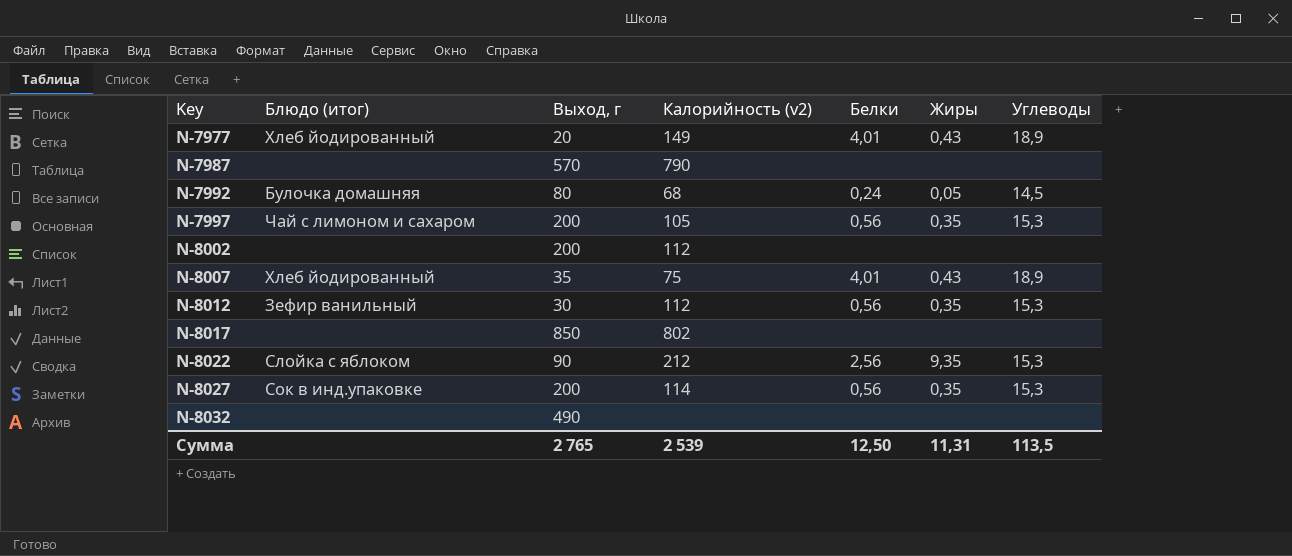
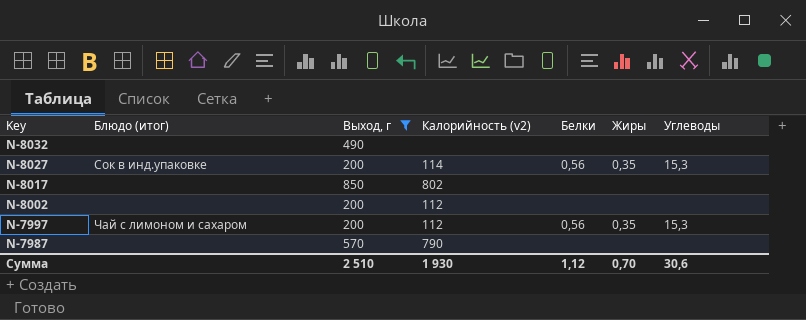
filter: none -> Выход, г >= 200
row order: Key ascending -> Key descending
N-7997 | Калорийность (v2): 105 -> 112
Сумма | Выход, г: 2 765 -> 2 510
Сумма | Калорийность (v2): 2 539 -> 1 930
Сумма | Белки: 12,50 -> 1,12
Сумма | Жиры: 11,31 -> 0,70
Сумма | Углеводы: 113,5 -> 30,6

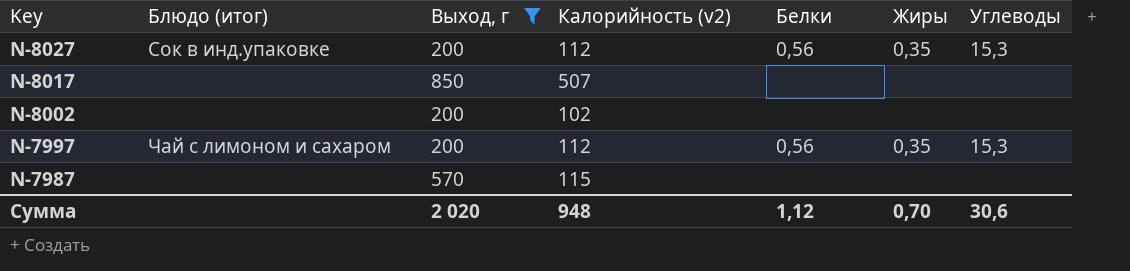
row N-8032: none | 490 | none | none | none | none -> none
N-8027 | Калорийность (v2): 114 -> 112
N-8017 | Калорийность (v2): 802 -> 507
N-8002 | Калорийность (v2): 112 -> 102
N-7987 | Калорийность (v2): 790 -> 115
Сумма | Выход, г: 2 510 -> 2 020
Сумма | Калорийность (v2): 1 930 -> 948

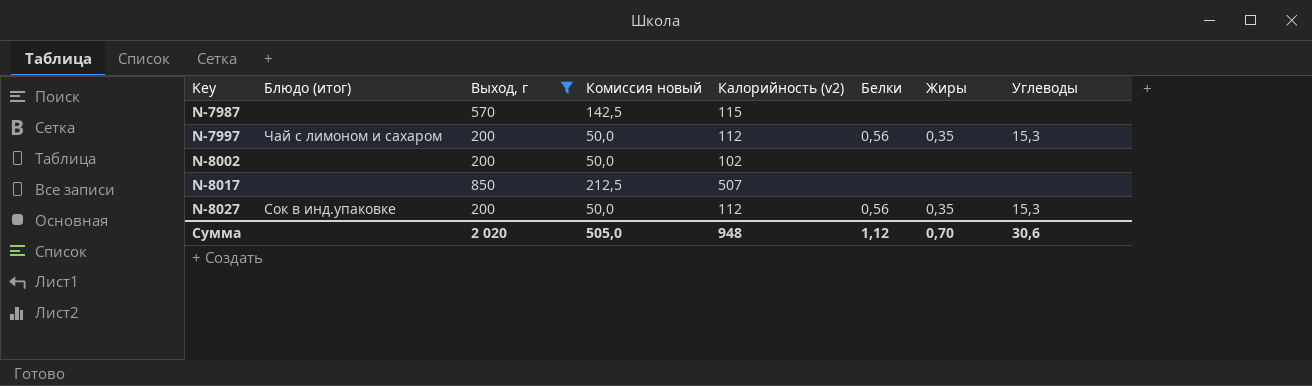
row order: Key descending -> Key ascending
column Комиссия новый | formula: none -> [Выход, г] * 0,25

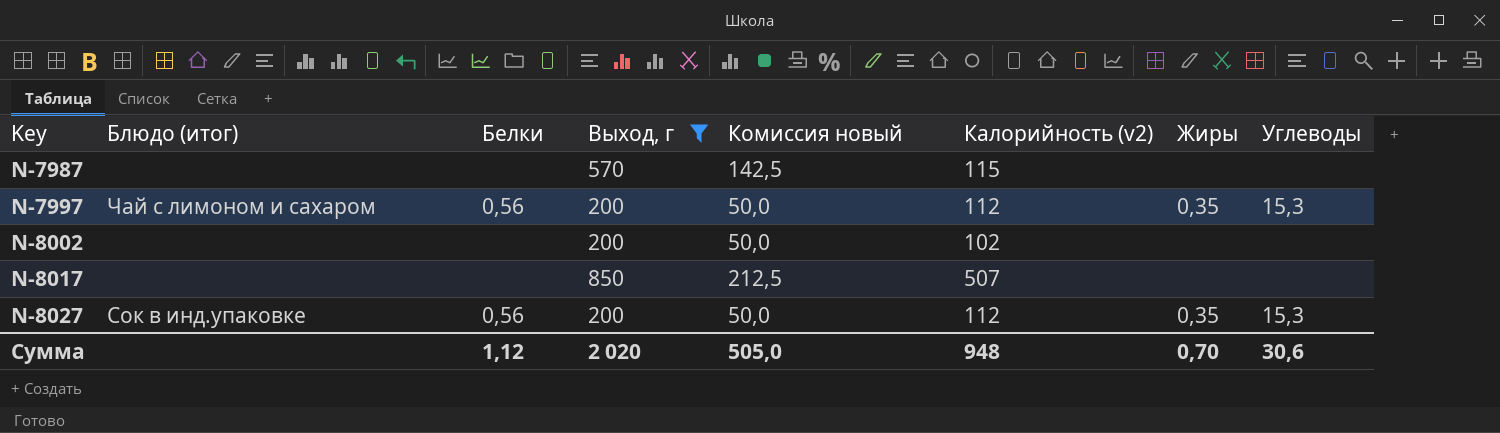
column Белки | position: 6 -> 3

